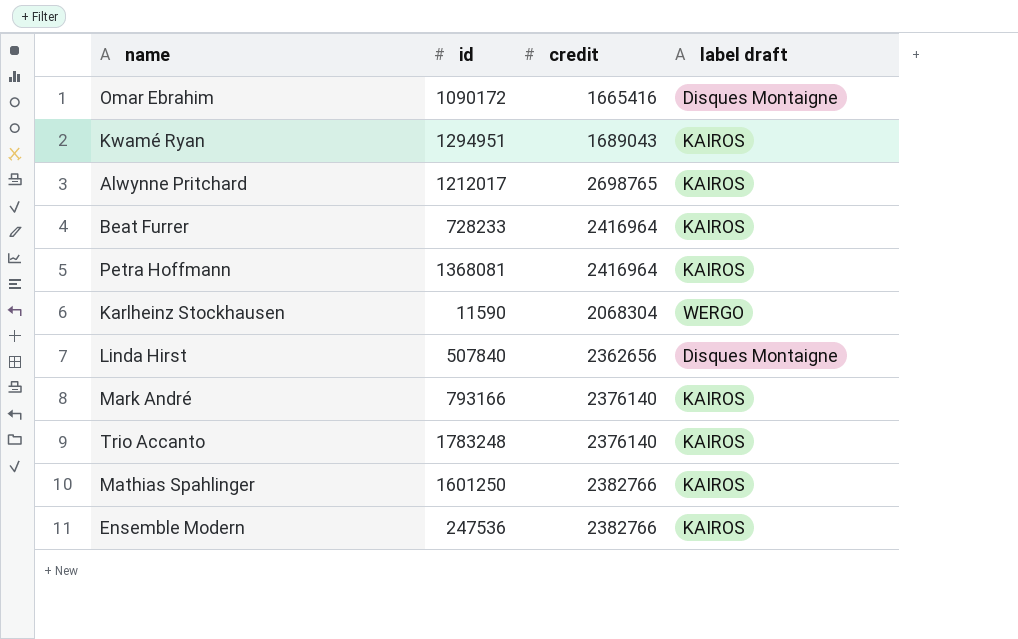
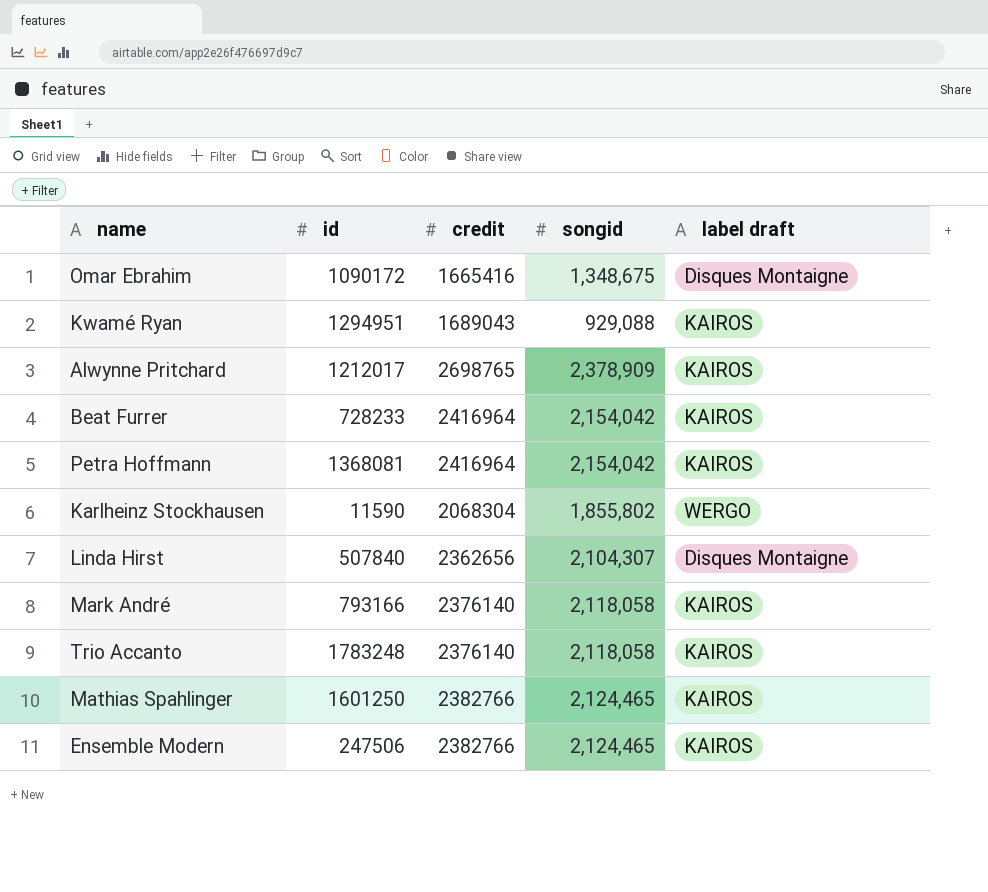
column songid | position: none -> 4
Ensemble Modern | id: 247536 -> 247506

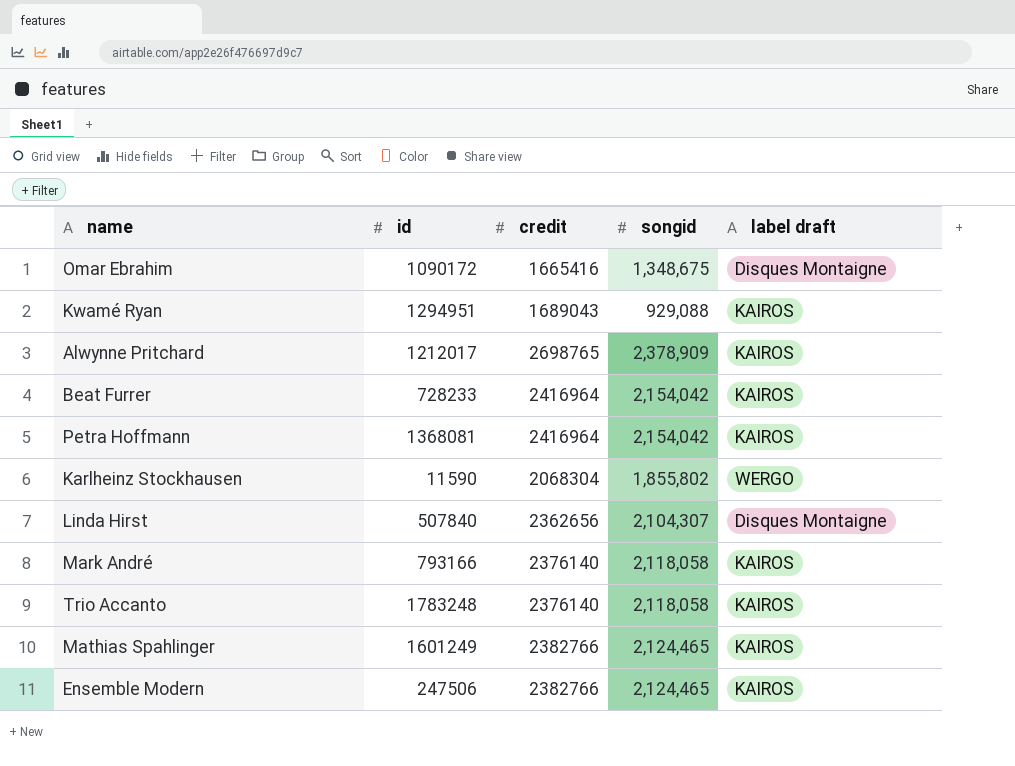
Mathias Spahlinger | id: 1601250 -> 1601249

